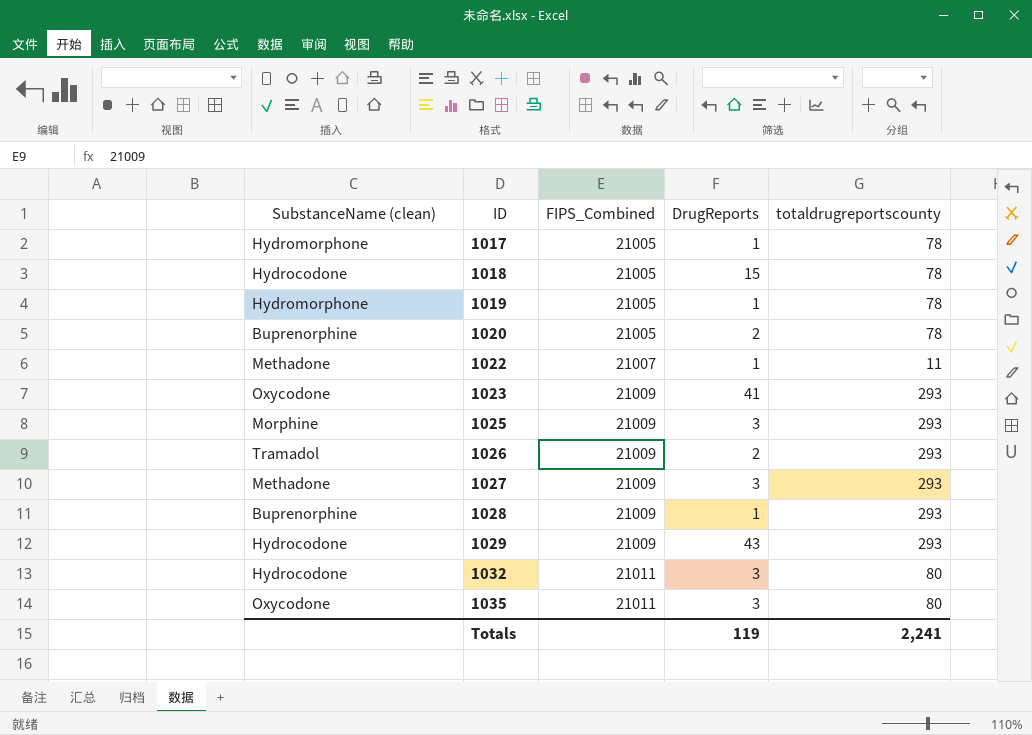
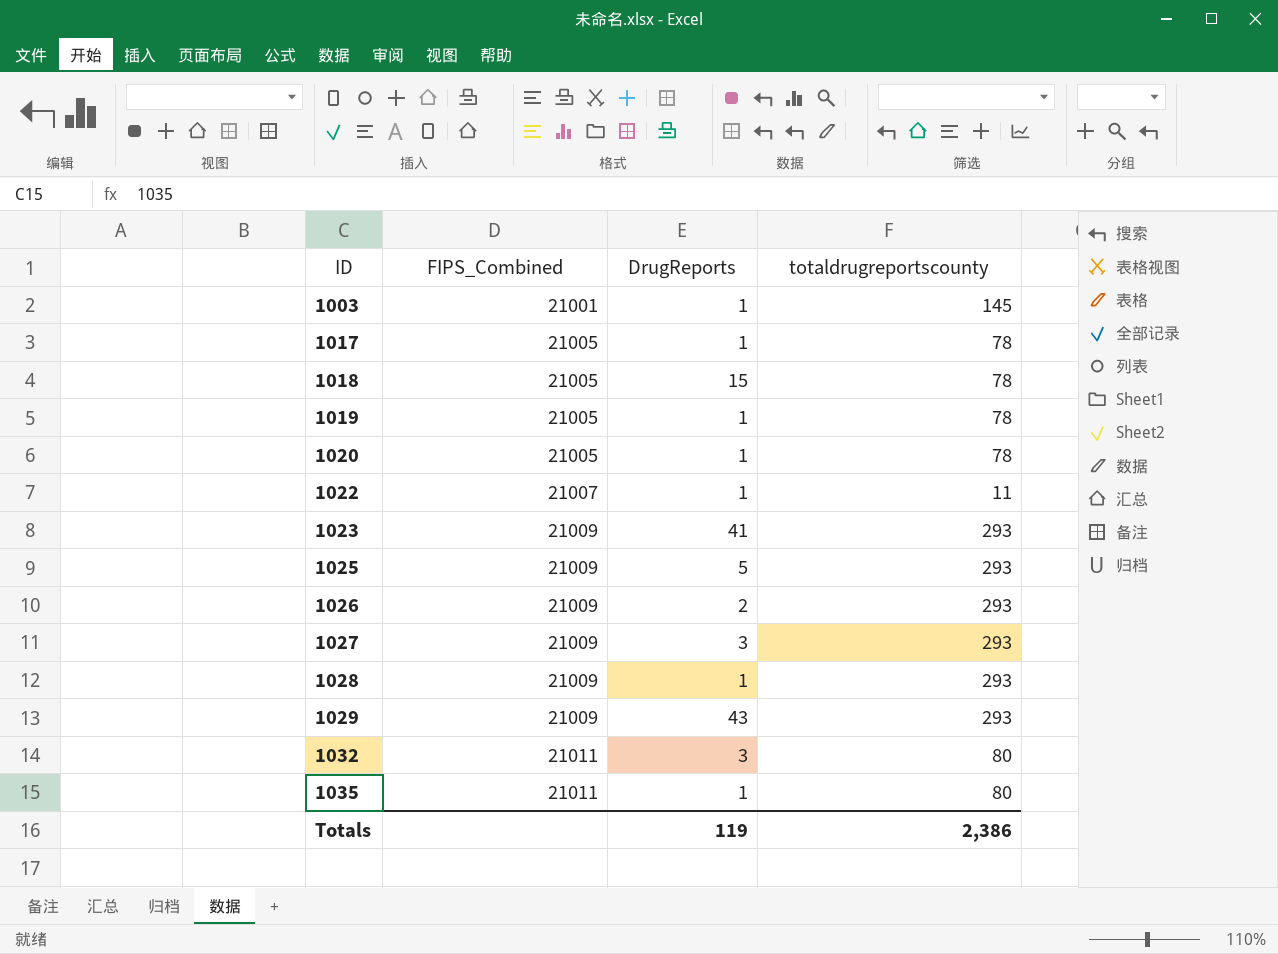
column SubstanceName (clean) | position: 1 -> none
row 1003: none -> 21001 | 1 | 145
1020 | DrugReports: 2 -> 1
1025 | DrugReports: 3 -> 5
1035 | DrugReports: 3 -> 1
Totals | totaldrugreportscounty: 2,241 -> 2,386

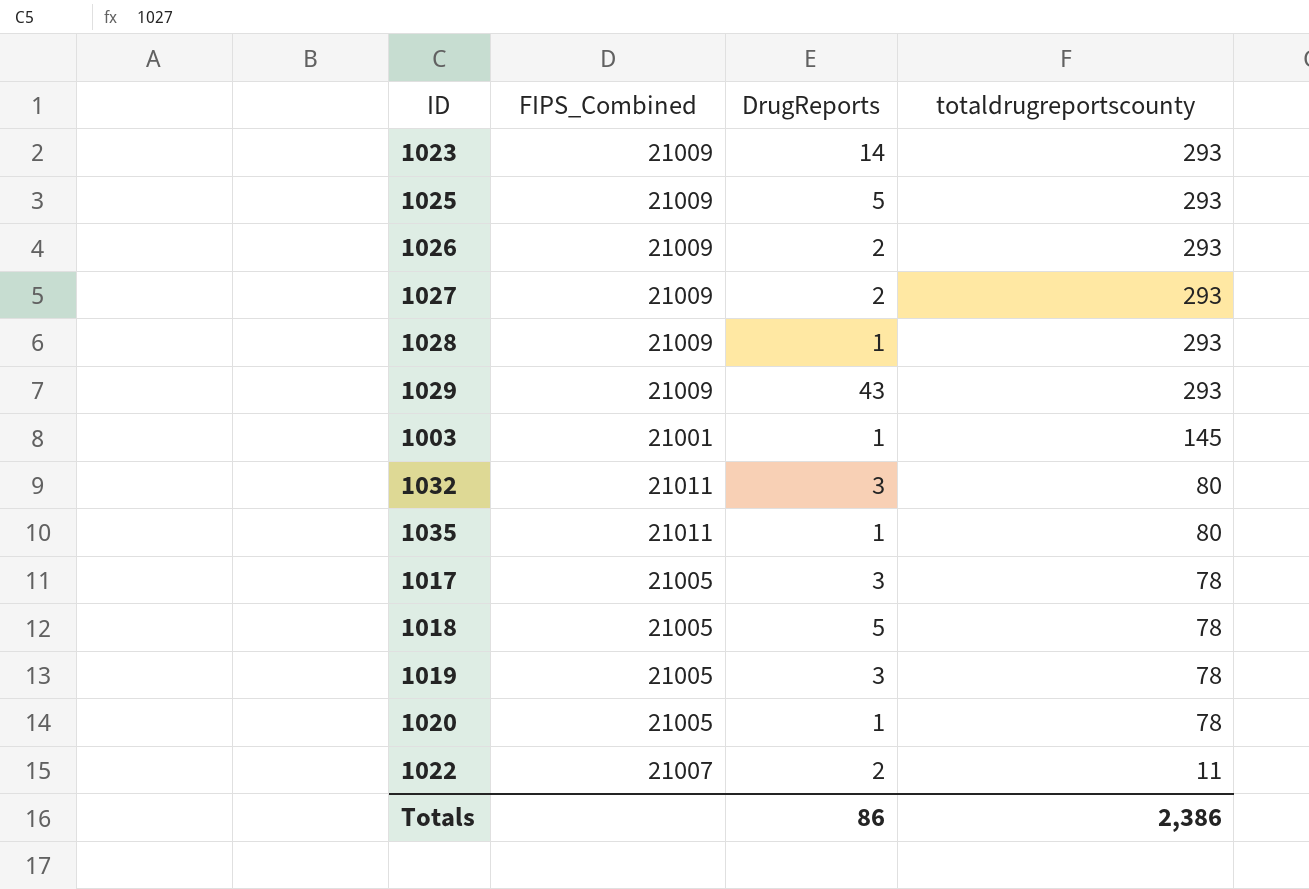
row order: ID ascending -> totaldrugreportscounty descending
1023 | DrugReports: 41 -> 14
1027 | DrugReports: 3 -> 2
1017 | DrugReports: 1 -> 3
1018 | DrugReports: 15 -> 5
1019 | DrugReports: 1 -> 3
1022 | DrugReports: 1 -> 2
Totals | DrugReports: 119 -> 86

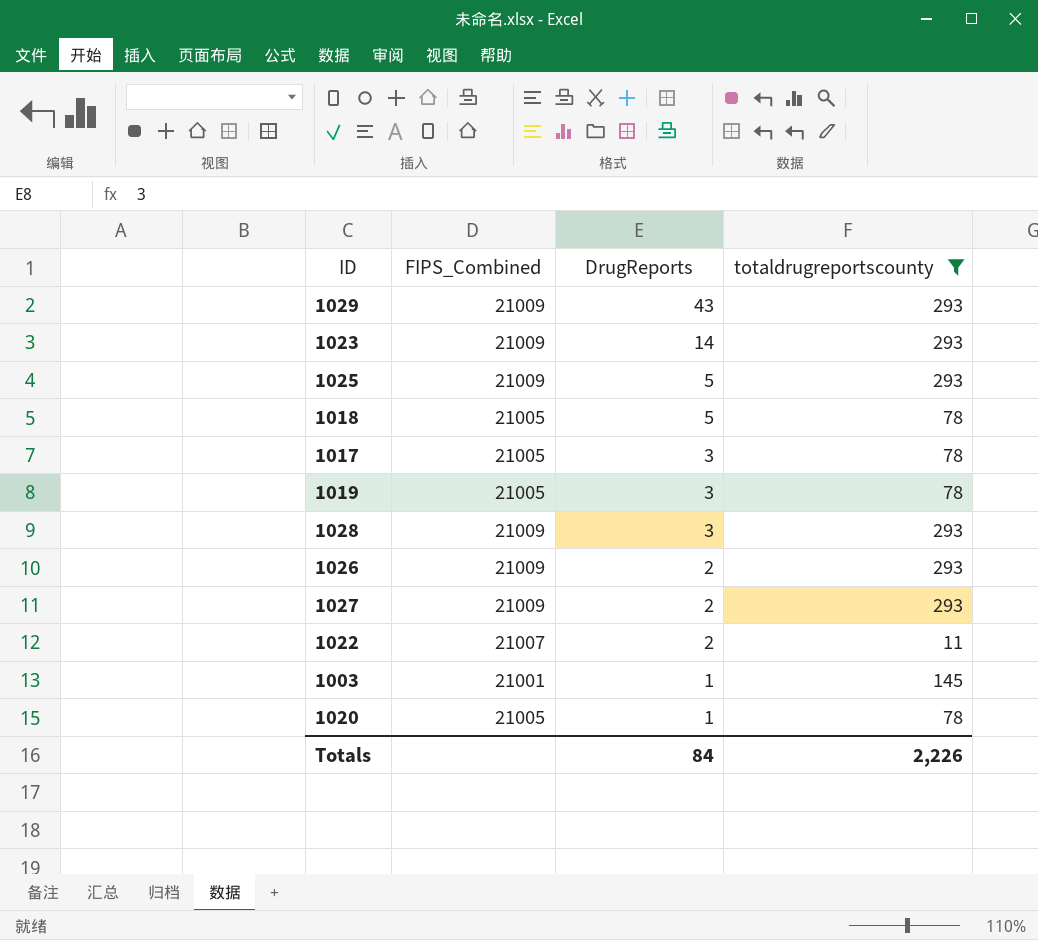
filter: none -> totaldrugreportscounty != 80
row order: totaldrugreportscounty descending -> DrugReports descending
1028 | DrugReports: 1 -> 3
Totals | DrugReports: 86 -> 84
Totals | totaldrugreportscounty: 2,386 -> 2,226

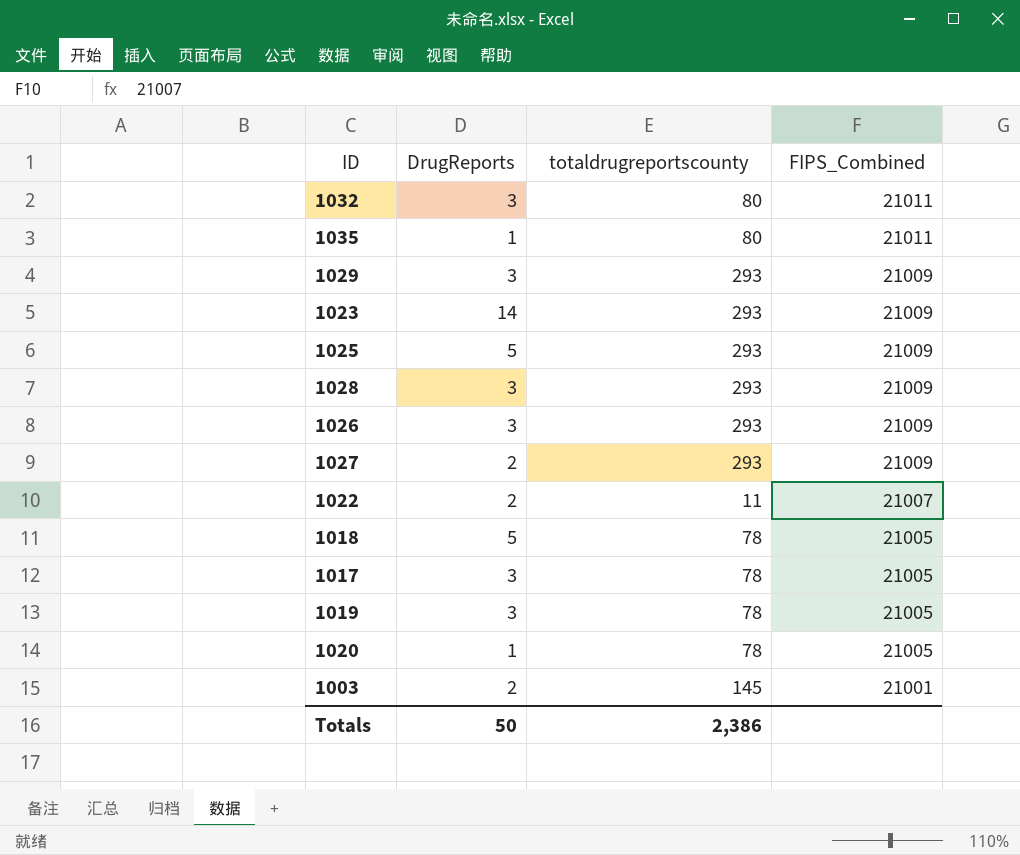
filter: totaldrugreportscounty != 80 -> none
row order: DrugReports descending -> FIPS_Combined descending
column FIPS_Combined | position: 2 -> 4
1029 | DrugReports: 43 -> 3
1026 | DrugReports: 2 -> 3
1003 | DrugReports: 1 -> 2
Totals | DrugReports: 84 -> 50
Totals | totaldrugreportscounty: 2,226 -> 2,386

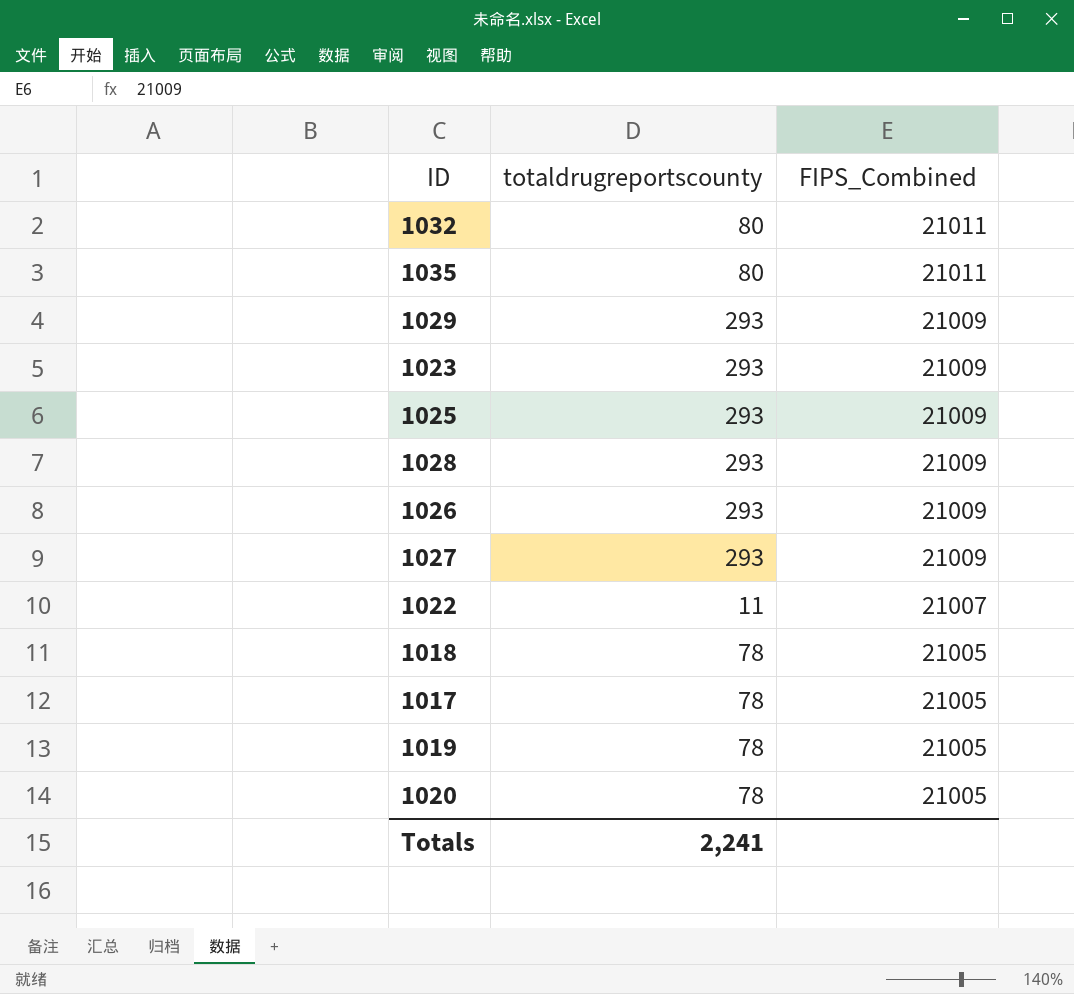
column DrugReports | position: 2 -> none
row 1003: 2 | 145 | 21001 -> none
Totals | totaldrugreportscounty: 2,386 -> 2,241

